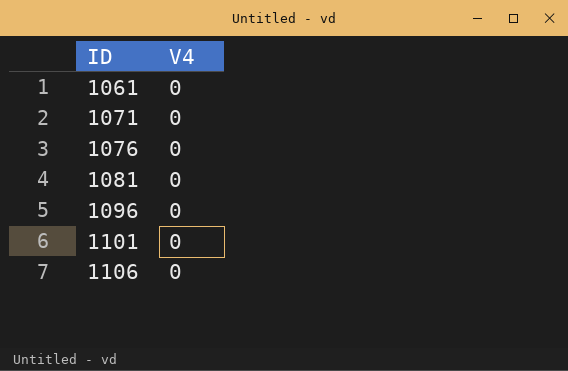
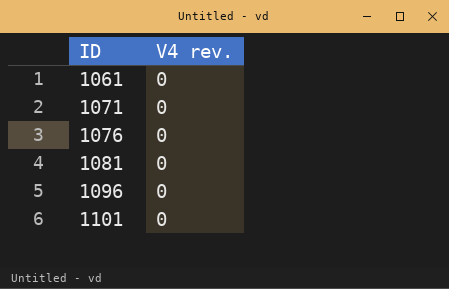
column name: V4 -> V4 rev.
row 1106: 0 -> none

